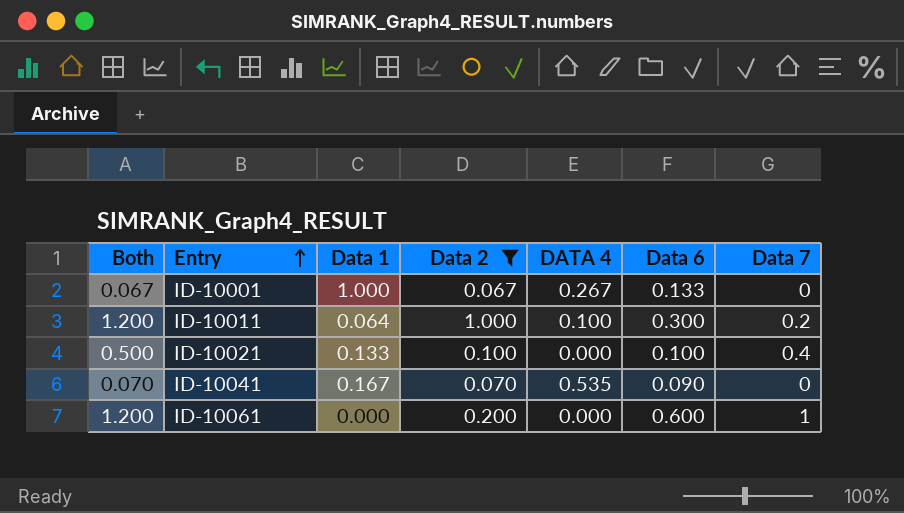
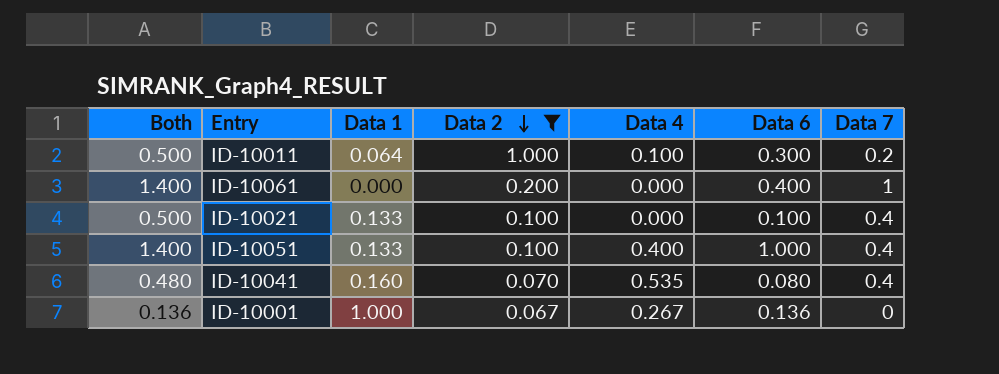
row order: Entry ascending -> Data 2 descending
column Both | formula: [Data 2] + [Data 7] -> [Data 6] + [Data 7]
column name: DATA 4 -> Data 4
ID-10061 | Data 6: 0.600 -> 0.400
row ID-10051: none -> 1.400 | 0.133 | 0.100 | 0.400 | 1.000 | 0.4
ID-10041 | Data 1: 0.167 -> 0.160
ID-10041 | Data 6: 0.090 -> 0.080
ID-10041 | Data 7: 0 -> 0.4
ID-10001 | Data 6: 0.133 -> 0.136

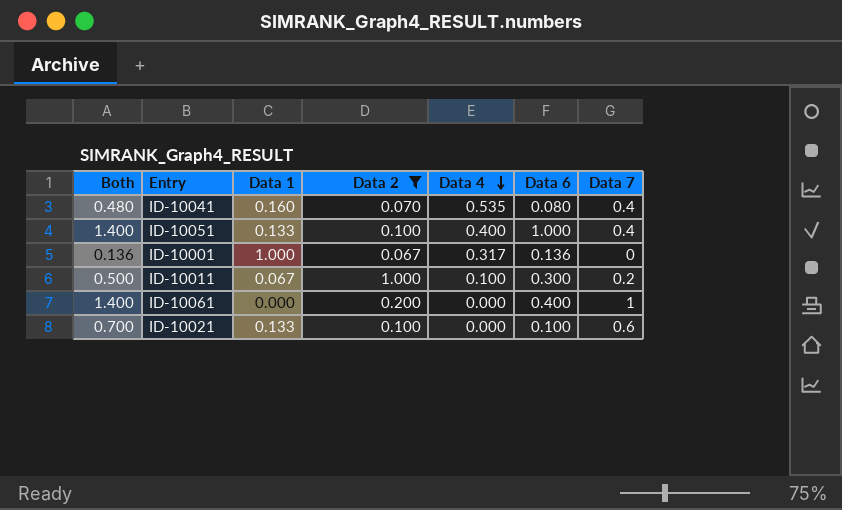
row order: Data 2 descending -> Data 4 descending
ID-10001 | Data 4: 0.267 -> 0.317
ID-10011 | Data 1: 0.064 -> 0.067
ID-10021 | Both: 0.500 -> 0.700
ID-10021 | Data 7: 0.4 -> 0.6

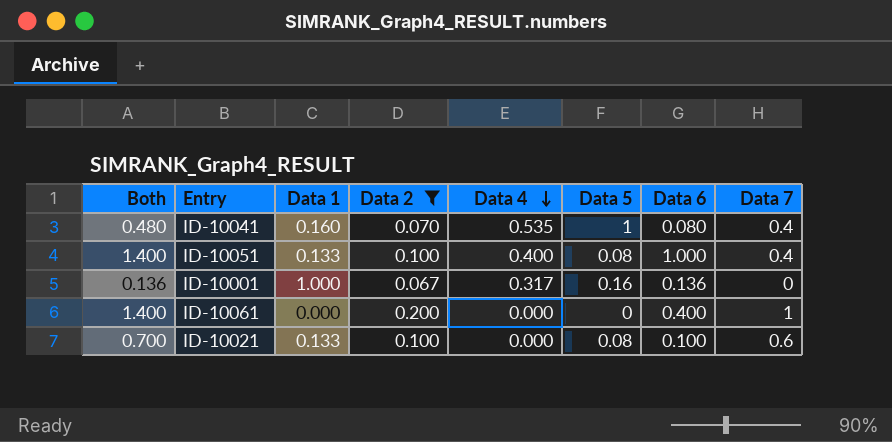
column Data 5 | position: none -> 6
row ID-10011: 0.500 | 0.067 | 1.000 | 0.100 | 0.300 | 0.2 -> none

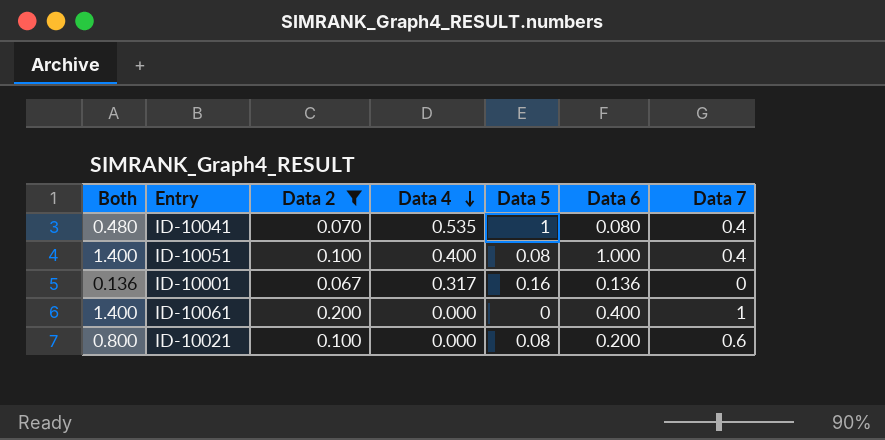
column Data 1 | position: 3 -> none
ID-10021 | Both: 0.700 -> 0.800
ID-10021 | Data 6: 0.100 -> 0.200

